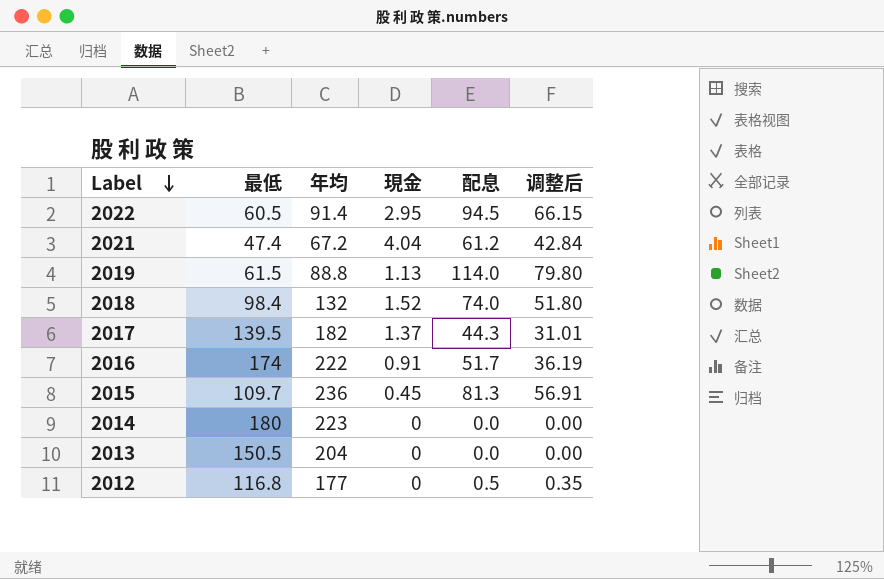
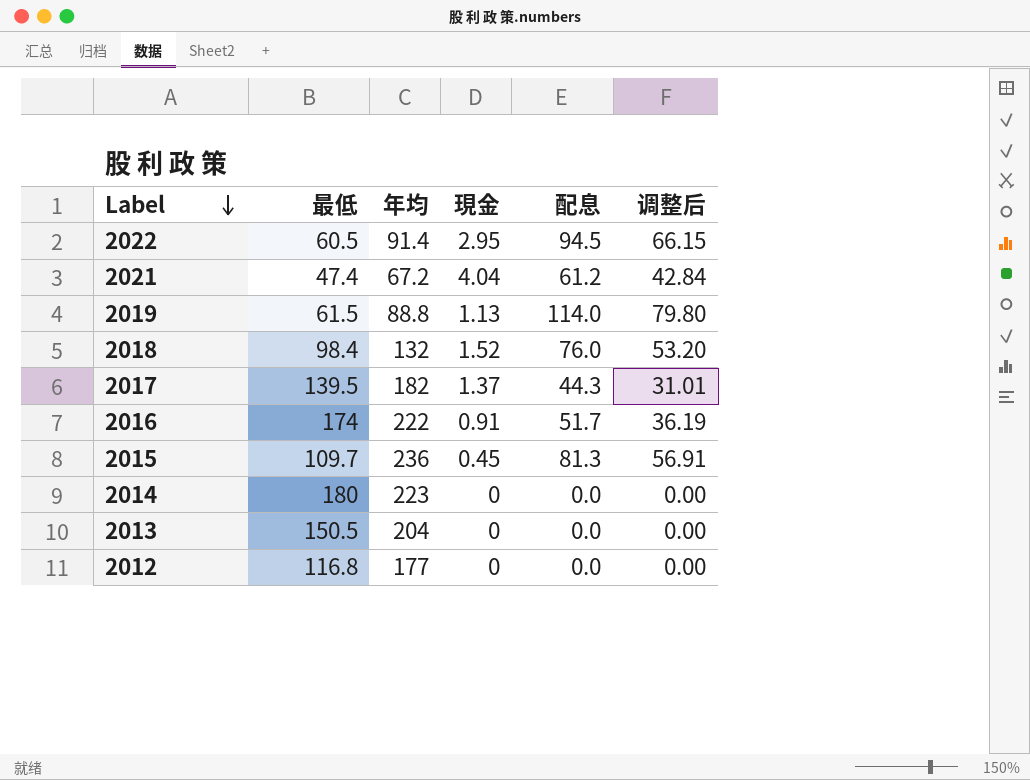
2018 | 配息: 74.0 -> 76.0
2018 | 调整后: 51.80 -> 53.20
2012 | 配息: 0.5 -> 0.0
2012 | 调整后: 0.35 -> 0.00

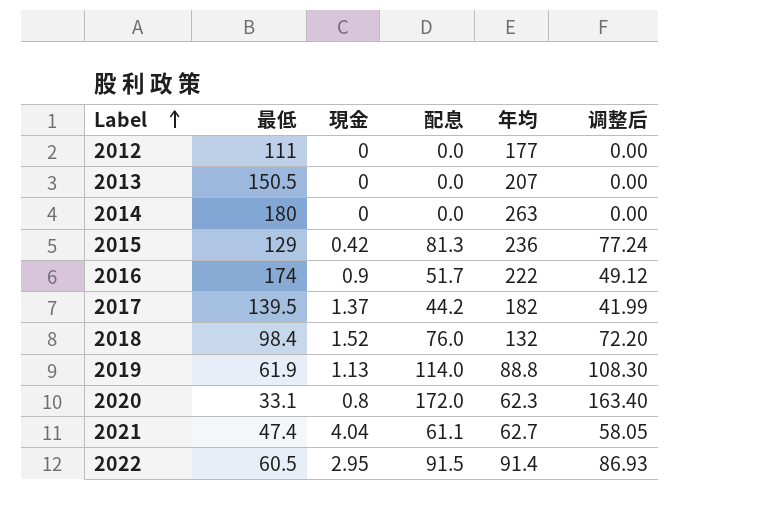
row order: Label descending -> Label ascending
column 年均 | position: 3 -> 5
column 调整后 | formula: [配息] * 0.7 -> [配息] * 0.95
2012 | 最低: 116.8 -> 111
2013 | 年均: 204 -> 207
2014 | 年均: 223 -> 263
2015 | 最低: 109.7 -> 129
2015 | 現金: 0.45 -> 0.42
2016 | 現金: 0.91 -> 0.9
2017 | 配息: 44.3 -> 44.2
2019 | 最低: 61.5 -> 61.9
row 2020: none -> 33.1 | 0.8 | 172.0 | 62.3 | 163.40
2021 | 配息: 61.2 -> 61.1
2021 | 年均: 67.2 -> 62.7
2022 | 配息: 94.5 -> 91.5

